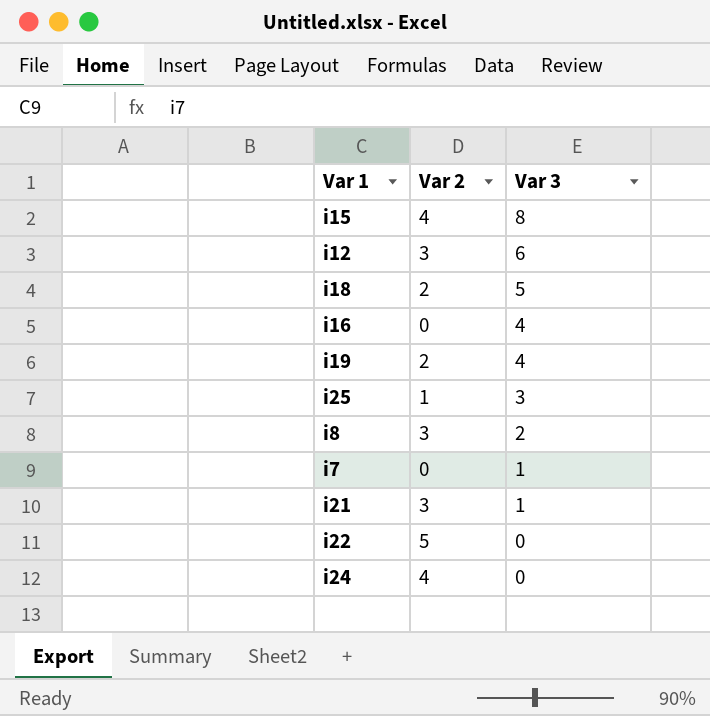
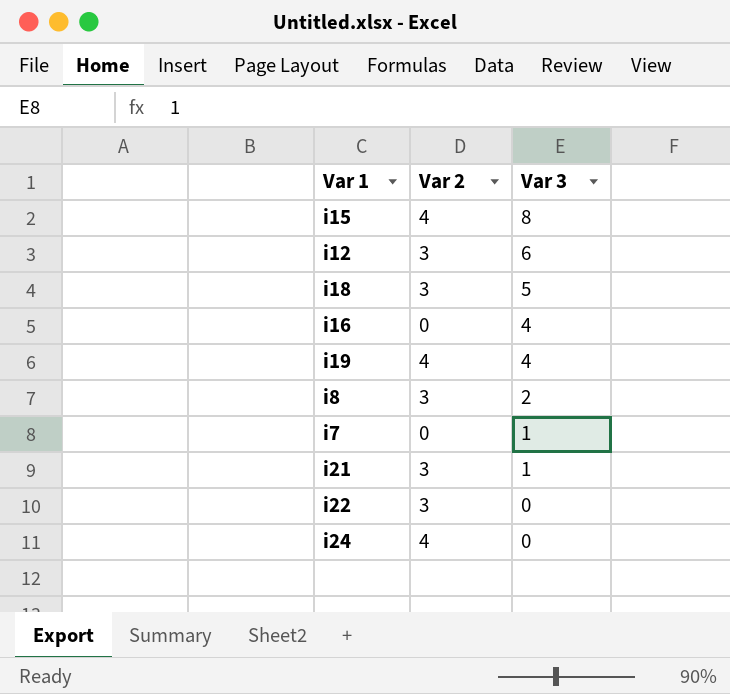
row i25: 1 | 3 -> none
i18 | Var 2: 2 -> 3
i19 | Var 2: 2 -> 4
i22 | Var 2: 5 -> 3

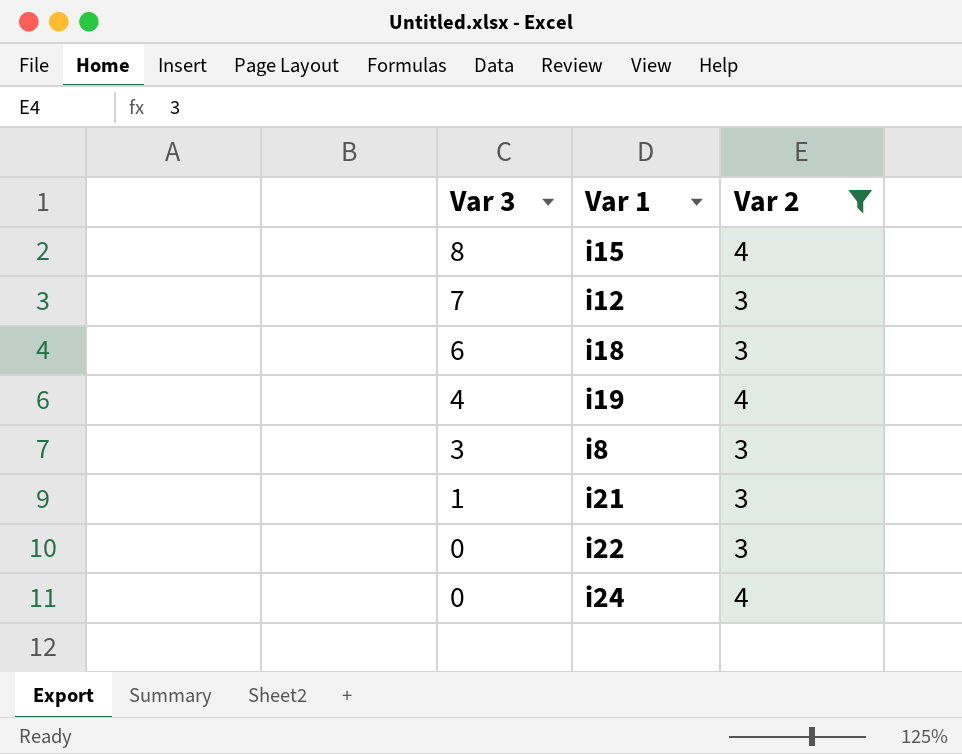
filter: none -> Var 2 != 0
column Var 3 | position: 3 -> 1
i12 | Var 3: 6 -> 7
i18 | Var 3: 5 -> 6
i8 | Var 3: 2 -> 3

